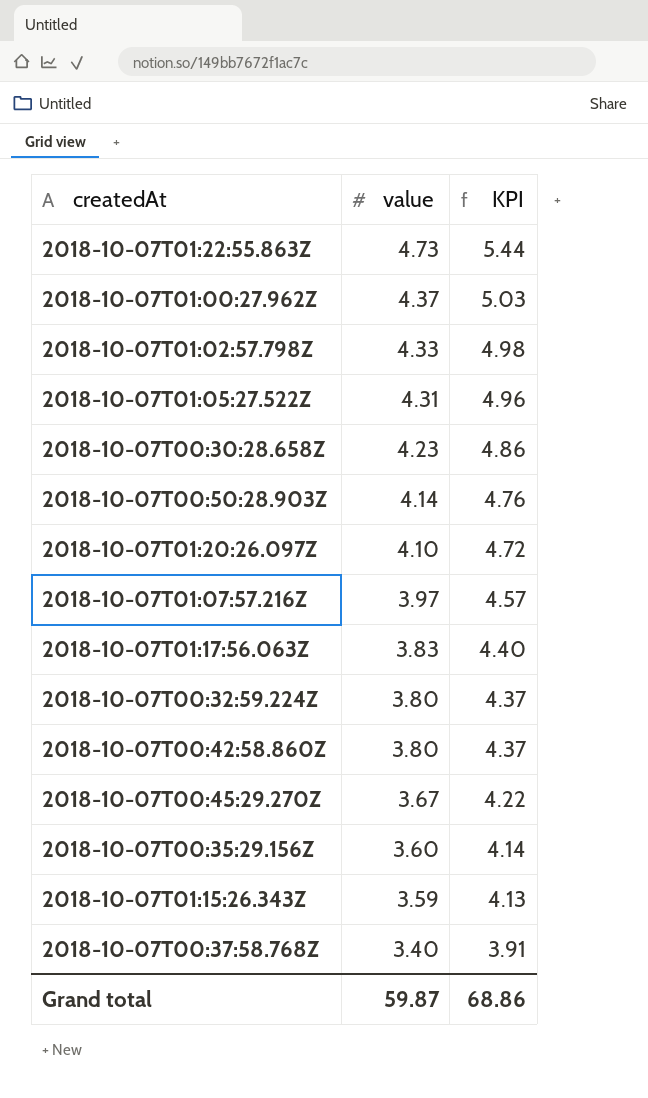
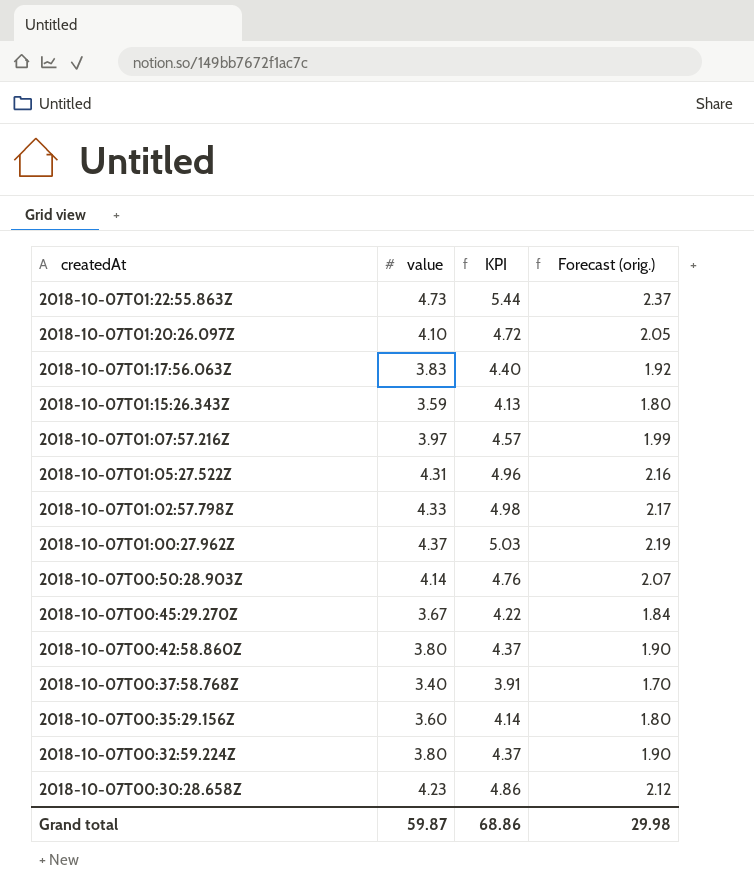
row order: value descending -> createdAt descending
column Forecast (orig.) | formula: none -> [value] * 0.5

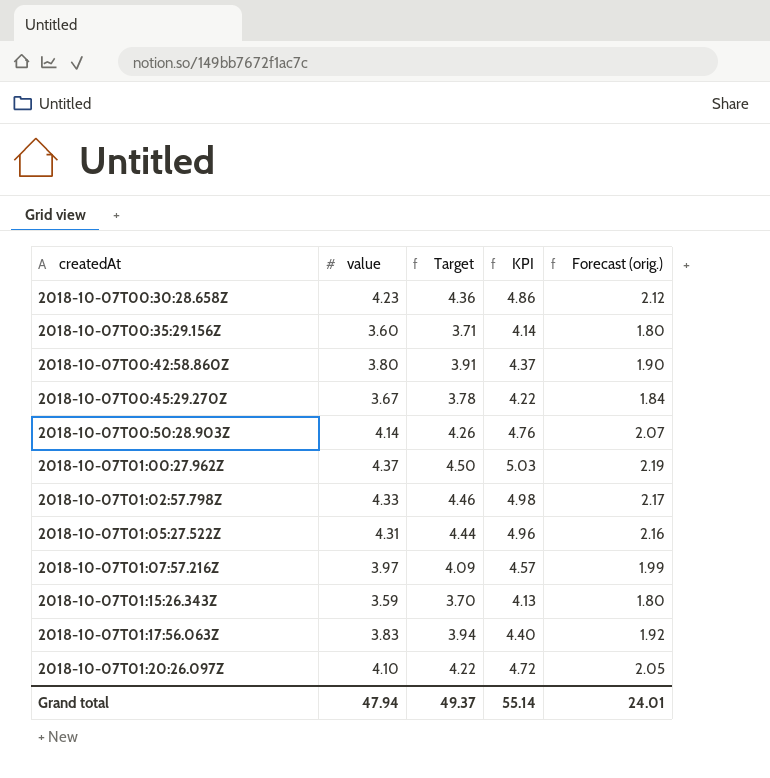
row order: createdAt descending -> createdAt ascending
column Target | formula: none -> [value] * 1.03
row 2018-10-07T01:22:55.863Z: 4.73 | 5.44 | 2.37 -> none
row 2018-10-07T00:37:58.768Z: 3.40 | 3.91 | 1.70 -> none
row 2018-10-07T00:32:59.224Z: 3.80 | 4.37 | 1.90 -> none
Grand total | value: 59.87 -> 47.94
Grand total | KPI: 68.86 -> 55.14
Grand total | Forecast (orig.): 29.98 -> 24.01

